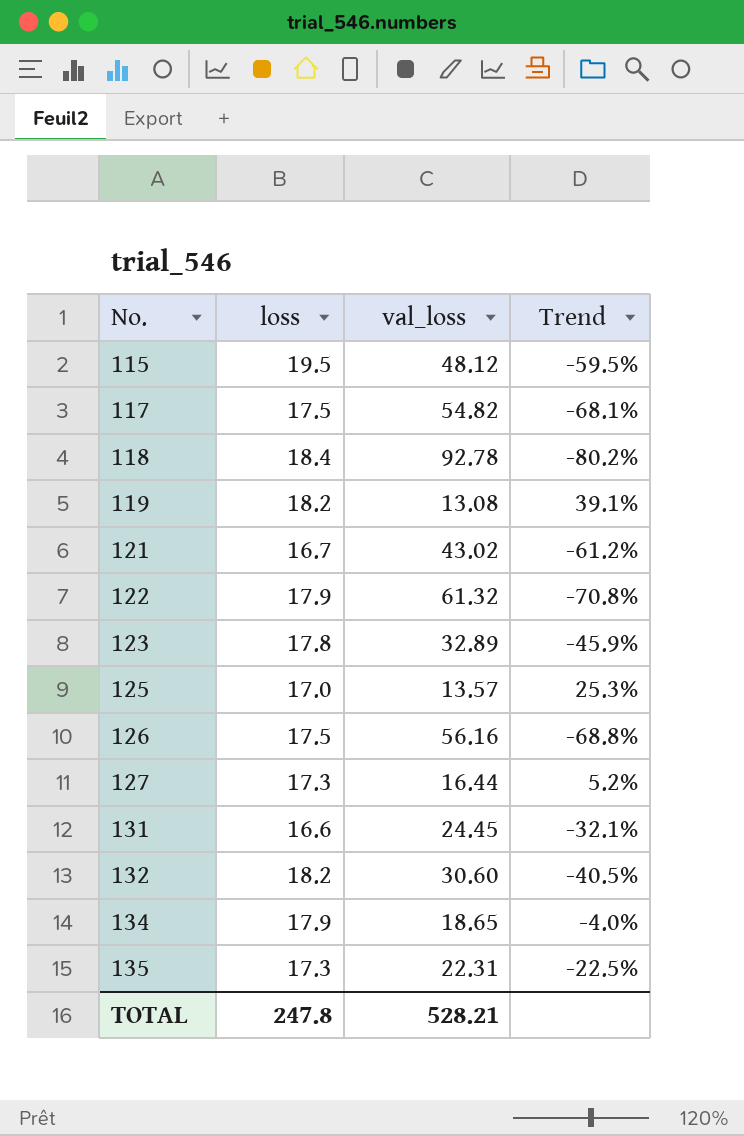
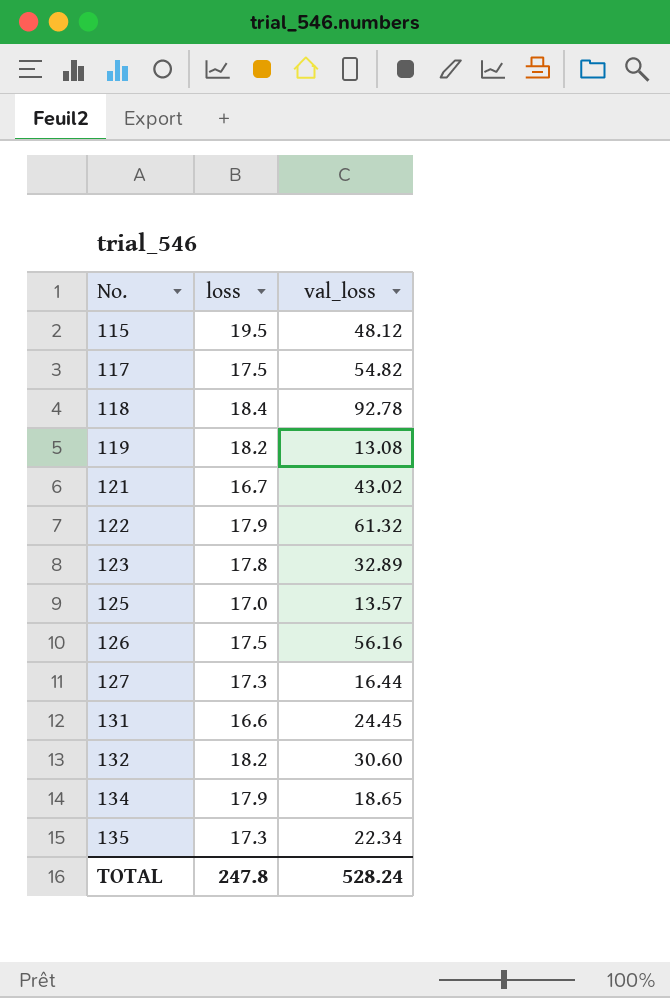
column Trend | formula: ([loss] - [val_loss]) / [val_loss] -> none
135 | val_loss: 22.31 -> 22.34
TOTAL | val_loss: 528.21 -> 528.24

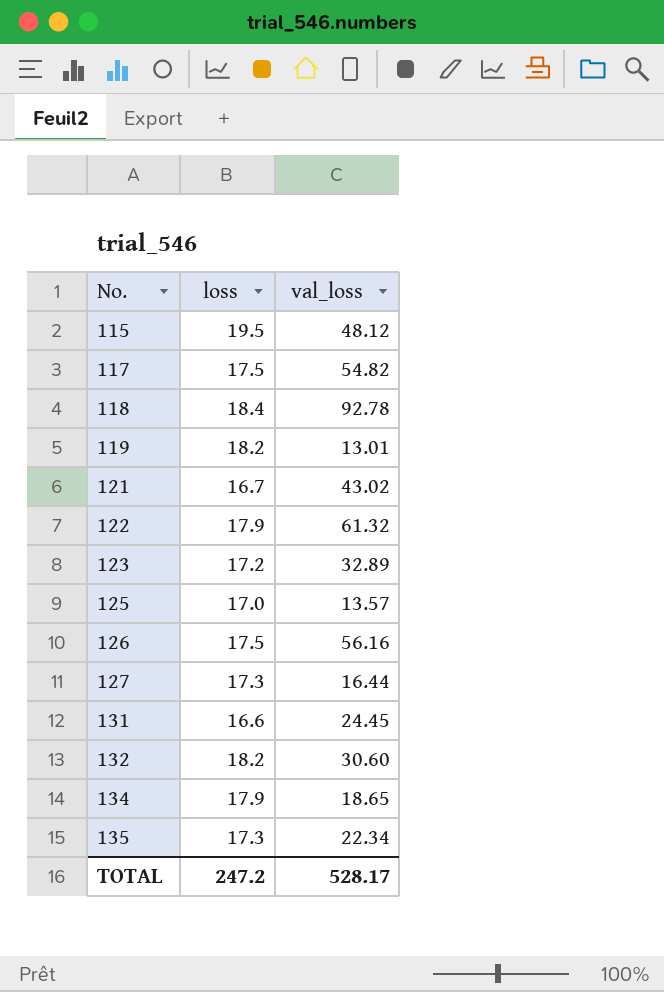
119 | val_loss: 13.08 -> 13.01
123 | loss: 17.8 -> 17.2
TOTAL | loss: 247.8 -> 247.2
TOTAL | val_loss: 528.24 -> 528.17

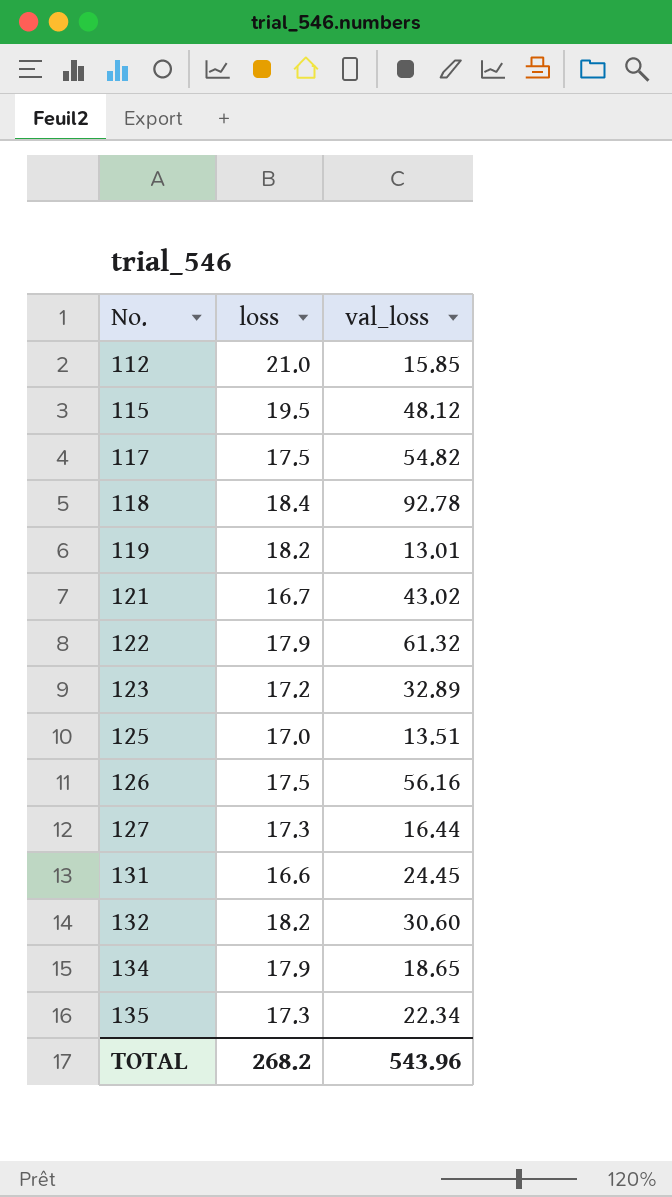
row 112: none -> 21.0 | 15.85
125 | val_loss: 13.57 -> 13.51
TOTAL | loss: 247.2 -> 268.2
TOTAL | val_loss: 528.17 -> 543.96

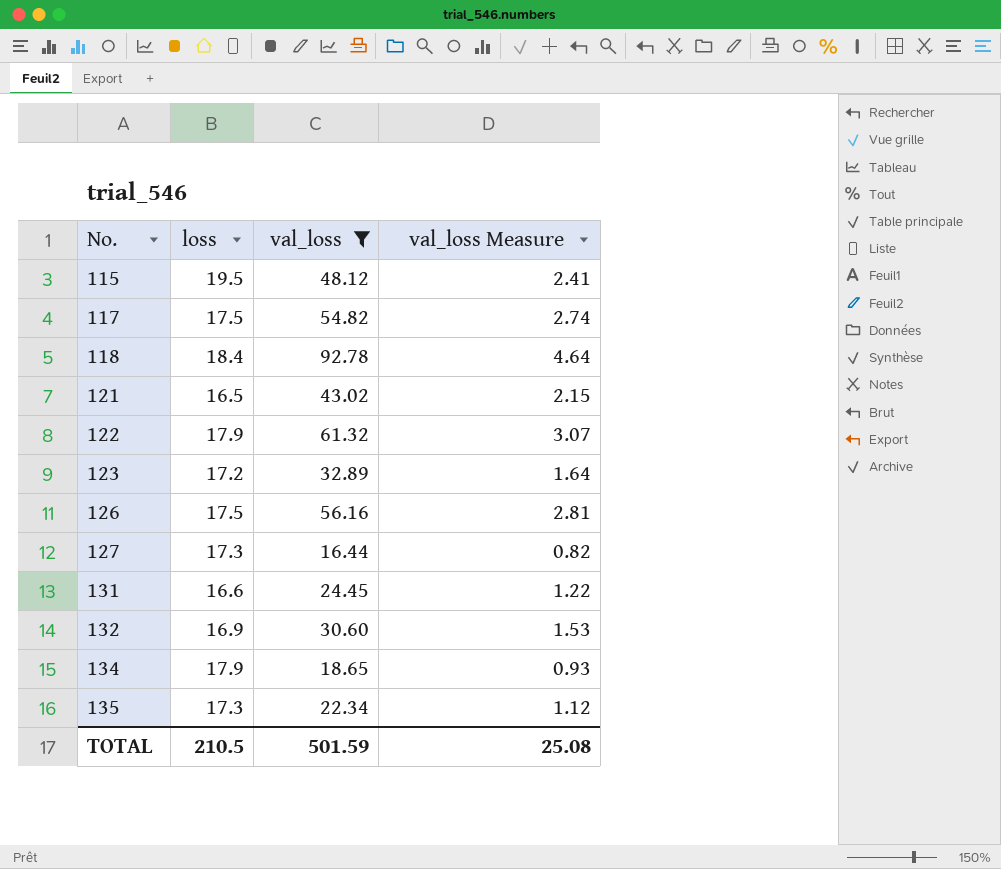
filter: none -> val_loss >= 16.44
column val_loss Measure | formula: none -> [val_loss] * 0.05
121 | loss: 16.7 -> 16.5
132 | loss: 18.2 -> 16.9
TOTAL | loss: 268.2 -> 210.5
TOTAL | val_loss: 543.96 -> 501.59

